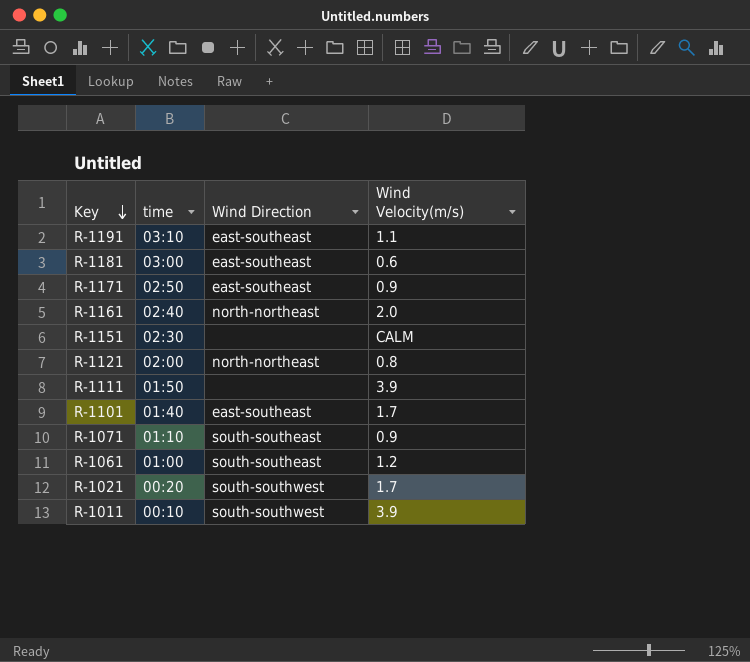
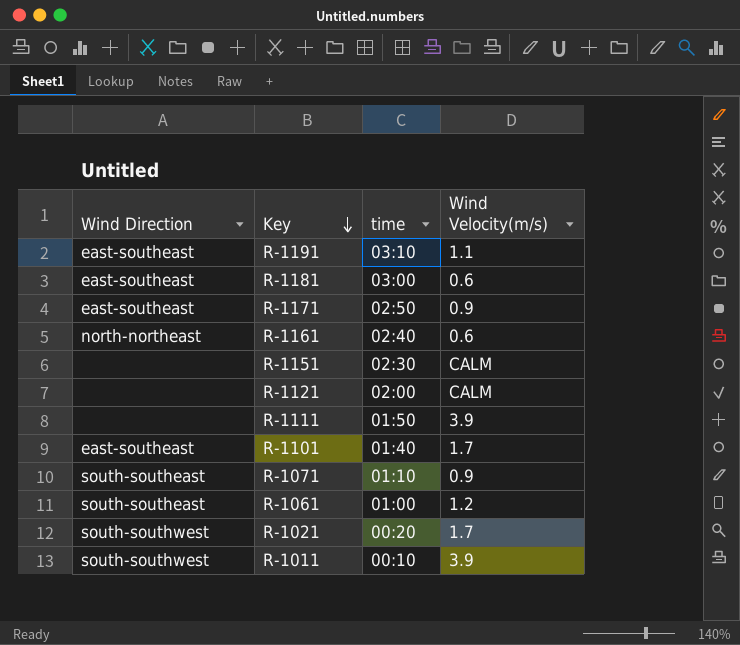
column Wind Direction | position: 3 -> 1
R-1161 | Wind Velocity(m/s): 2.0 -> 0.6
R-1121 | Wind Direction: north-northeast -> none
R-1121 | Wind Velocity(m/s): 0.8 -> CALM

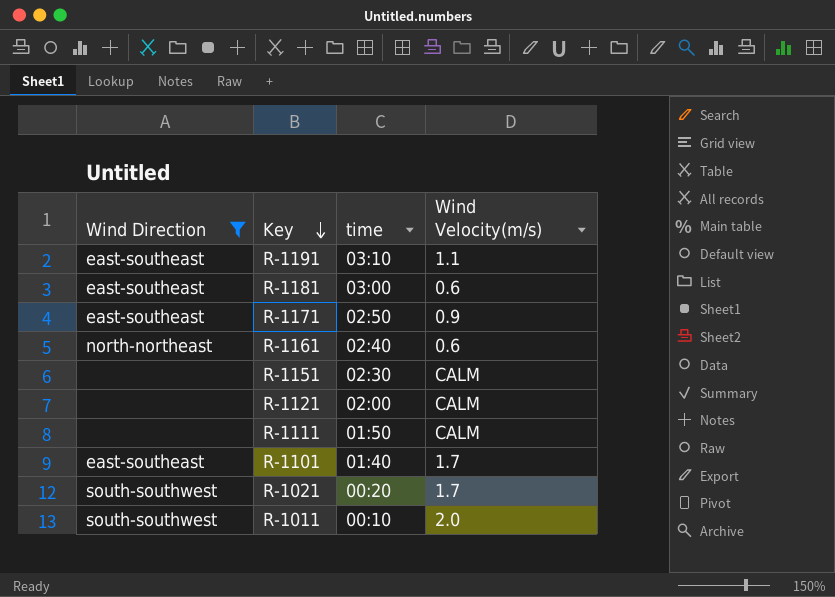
filter: none -> Wind Direction != south-southeast
R-1111 | Wind Velocity(m/s): 3.9 -> CALM
R-1011 | Wind Velocity(m/s): 3.9 -> 2.0

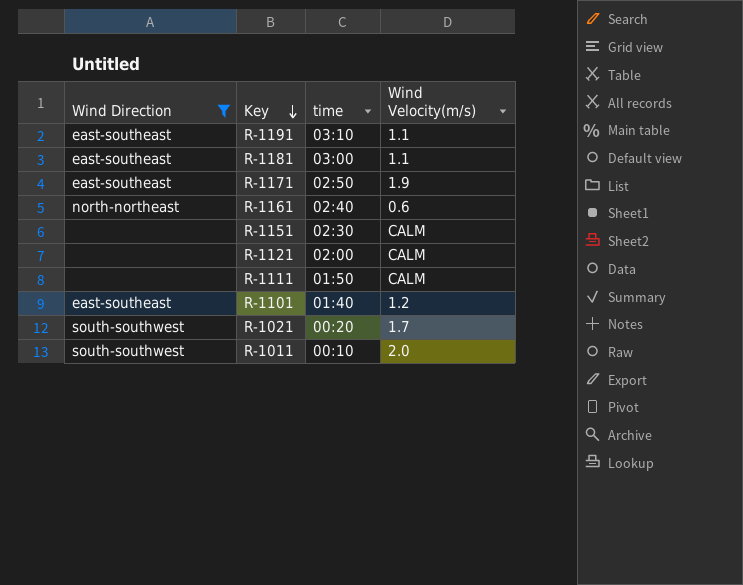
R-1181 | Wind Velocity(m/s): 0.6 -> 1.1
R-1171 | Wind Velocity(m/s): 0.9 -> 1.9
R-1101 | Wind Velocity(m/s): 1.7 -> 1.2

